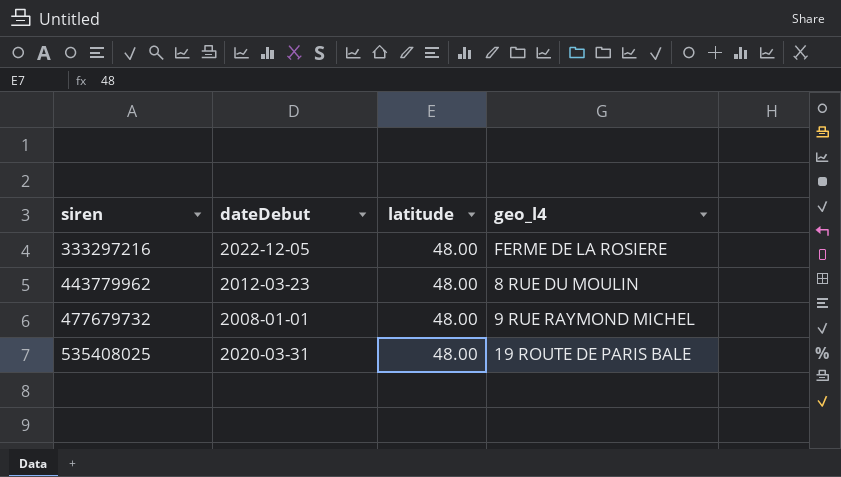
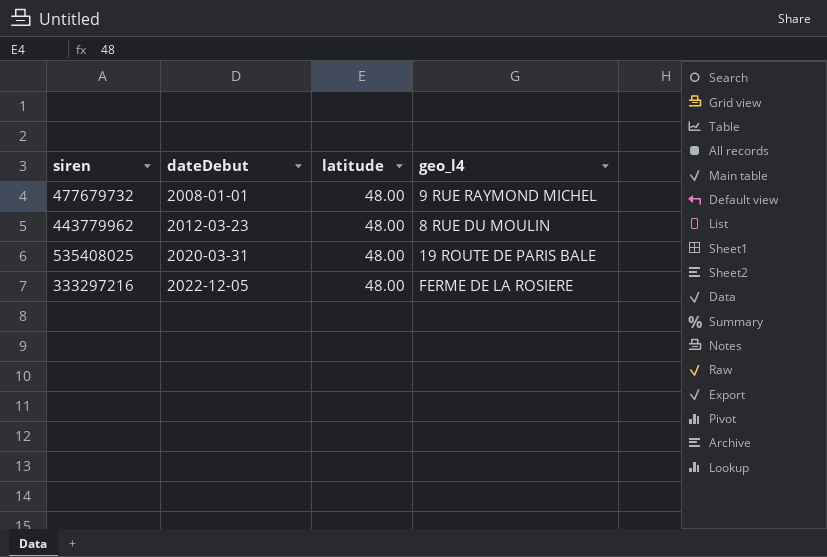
row order: siren ascending -> dateDebut ascending

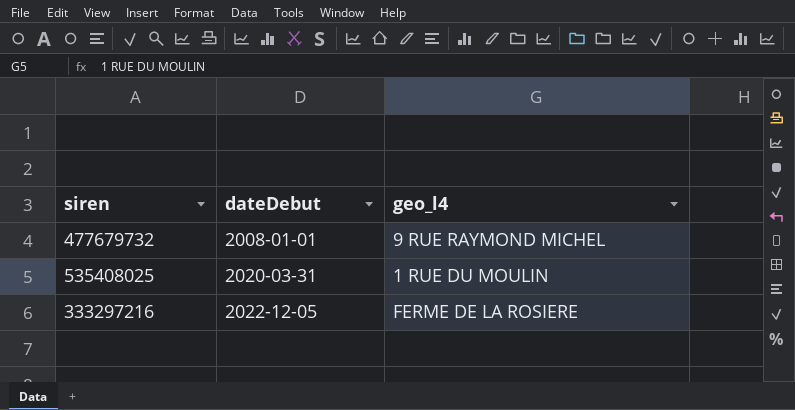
column latitude | position: 3 -> none
row 443779962: 2012-03-23 | 48.00 | 8 RUE DU MOULIN -> none
535408025 | geo_l4: 19 ROUTE DE PARIS BALE -> 1 RUE DU MOULIN

